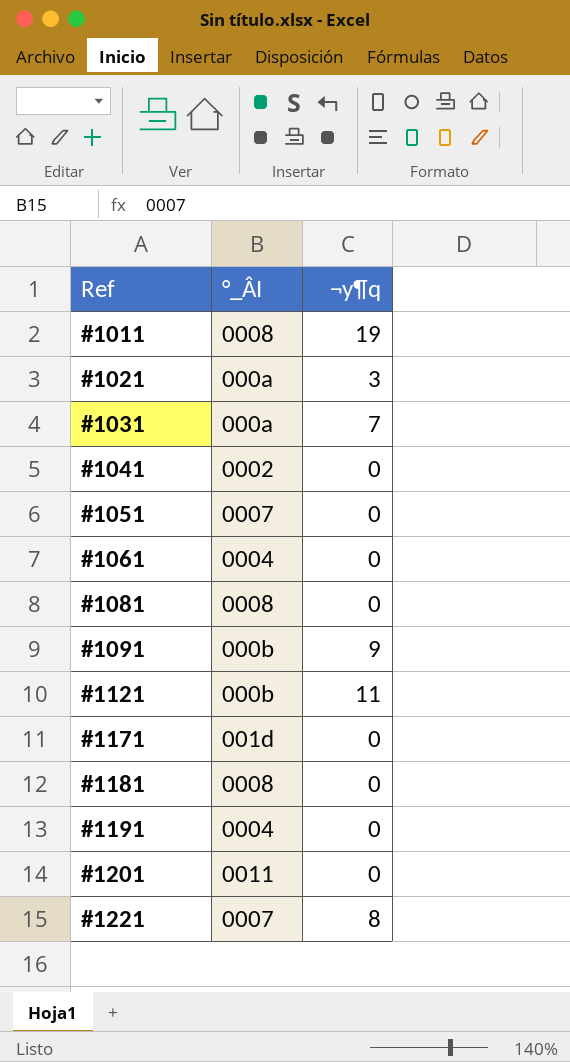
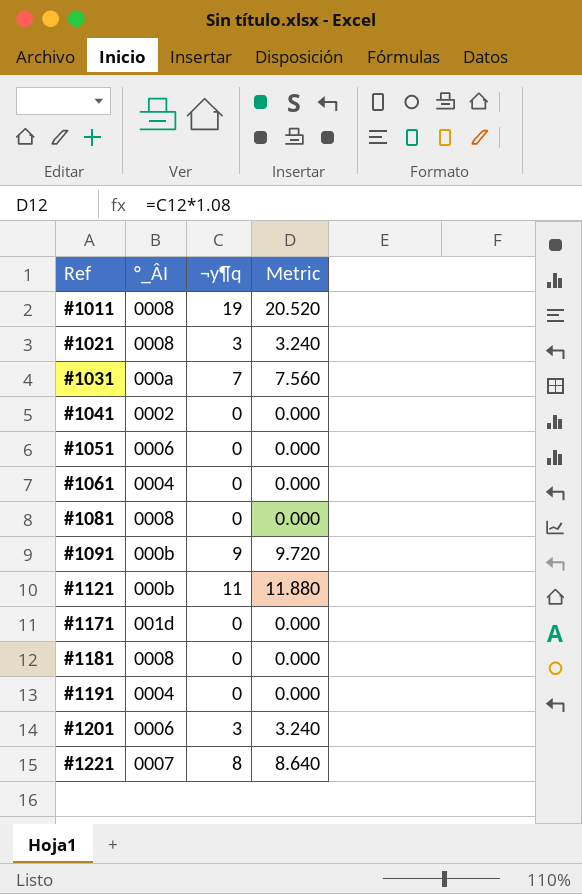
column Metric | formula: none -> [¬y¶q] * 1.08
#1021 | °_ÂI: 000a -> 0008
#1051 | °_ÂI: 0007 -> 0006
#1201 | °_ÂI: 0011 -> 0006
#1201 | ¬y¶q: 0 -> 3

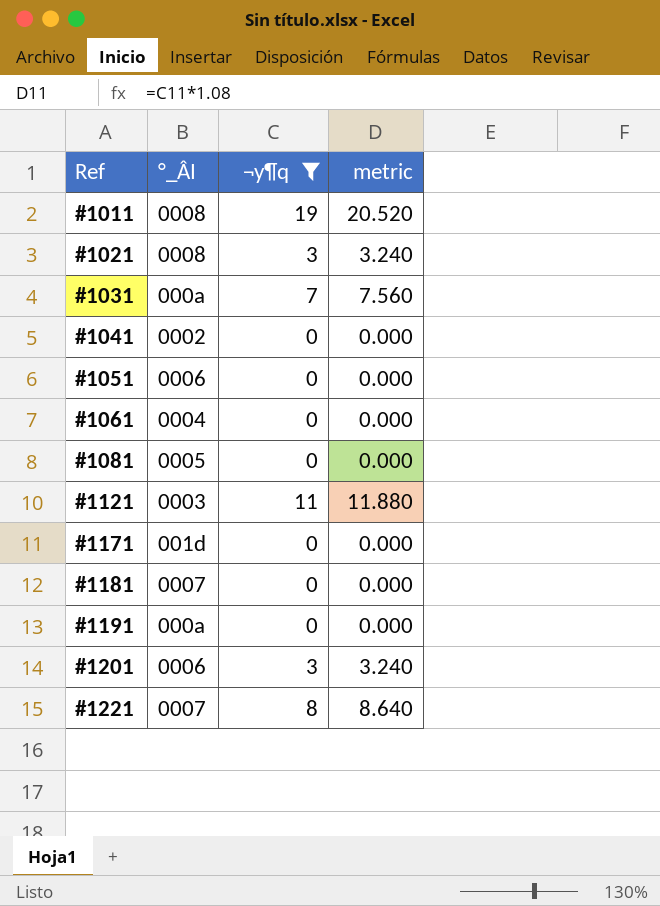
filter: none -> ¬y¶q != 9
column name: Metric -> metric
#1081 | °_ÂI: 0008 -> 0005
#1121 | °_ÂI: 000b -> 0003
#1181 | °_ÂI: 0008 -> 0007
#1191 | °_ÂI: 0004 -> 000a

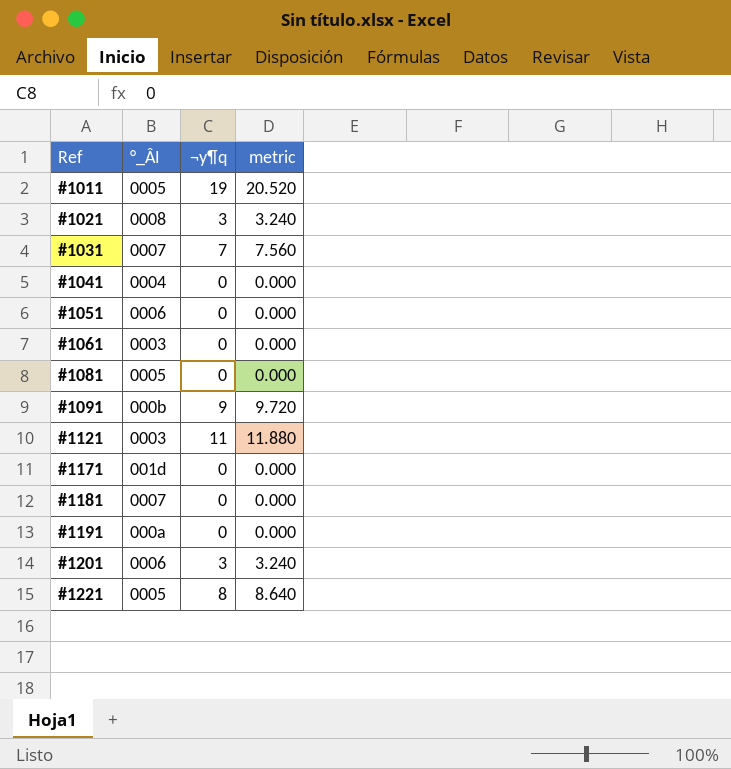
filter: ¬y¶q != 9 -> none
#1011 | °_ÂI: 0008 -> 0005
#1031 | °_ÂI: 000a -> 0007
#1041 | °_ÂI: 0002 -> 0004
#1061 | °_ÂI: 0004 -> 0003
#1221 | °_ÂI: 0007 -> 0005

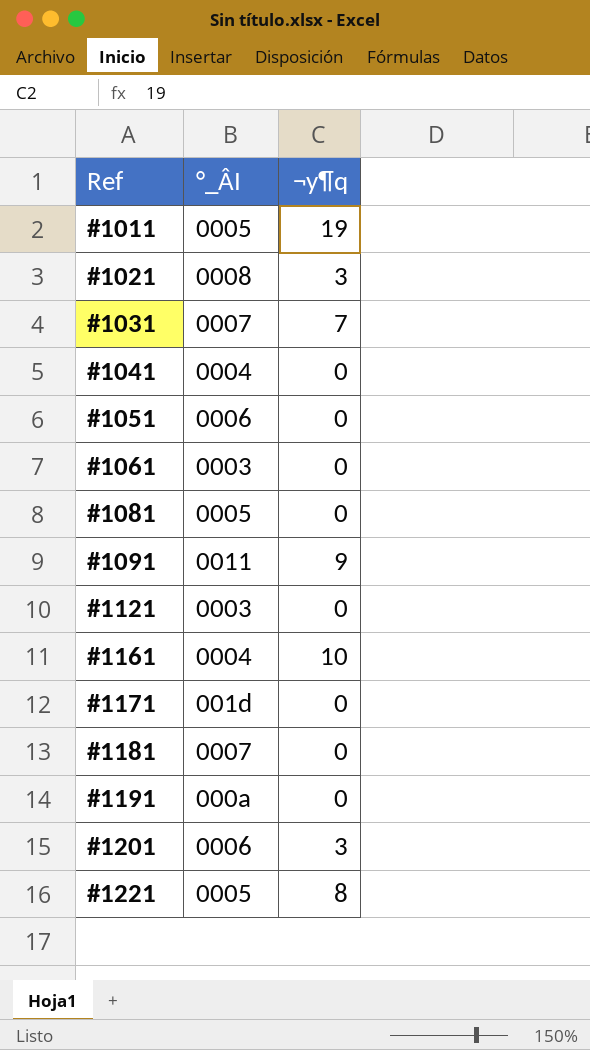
column metric | formula: [¬y¶q] * 1.08 -> none
#1091 | °_ÂI: 000b -> 0011
#1121 | ¬y¶q: 11 -> 0
row #1161: none -> 0004 | 10

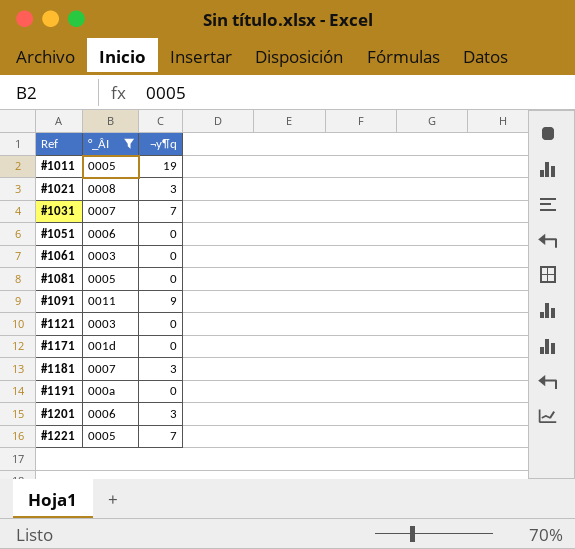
filter: none -> °_ÂI != 0004
#1181 | ¬y¶q: 0 -> 3
#1221 | ¬y¶q: 8 -> 7

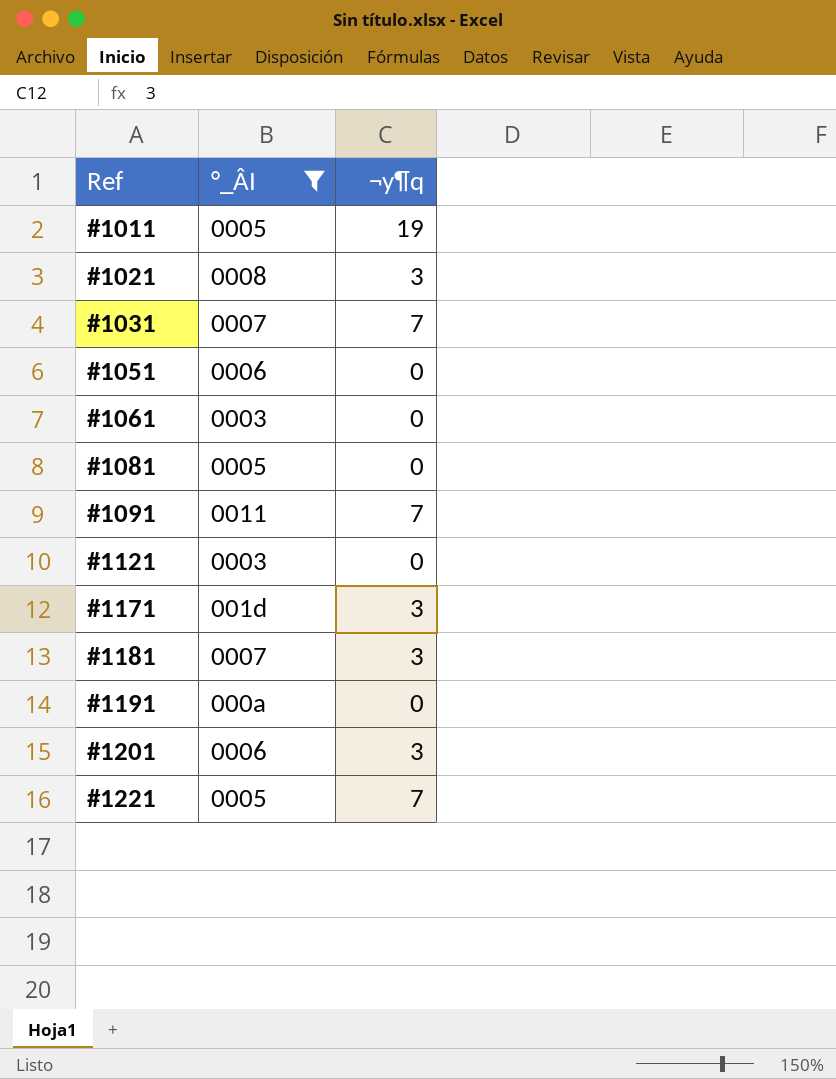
#1091 | ¬y¶q: 9 -> 7
#1171 | ¬y¶q: 0 -> 3

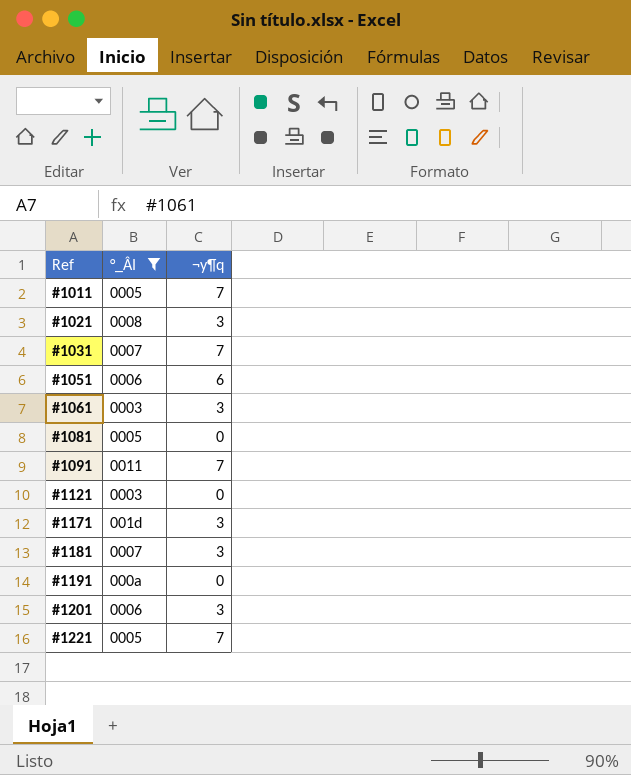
#1011 | ¬y¶q: 19 -> 7
#1051 | ¬y¶q: 0 -> 6
#1061 | ¬y¶q: 0 -> 3

